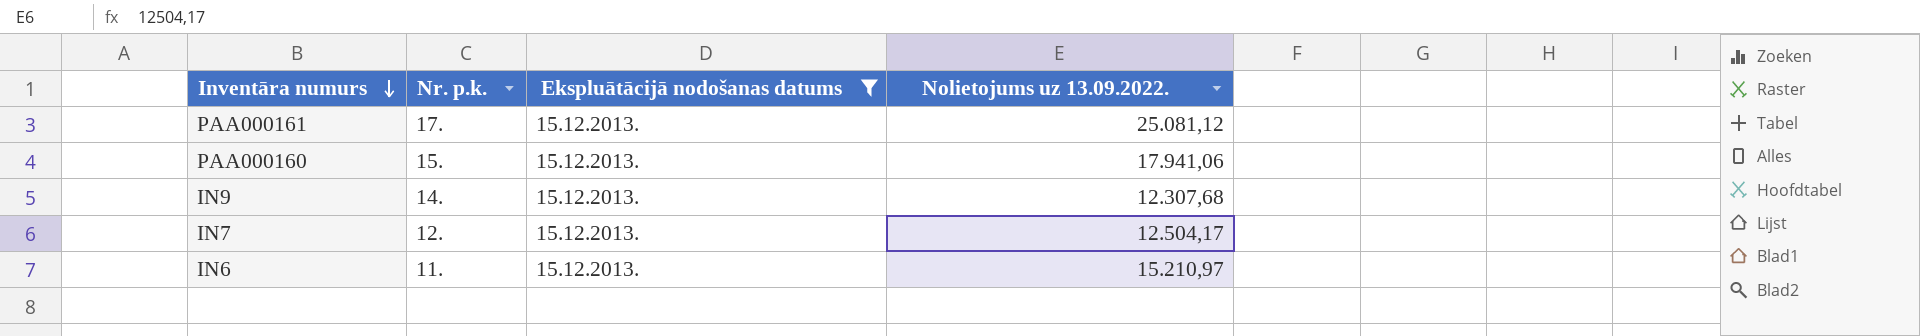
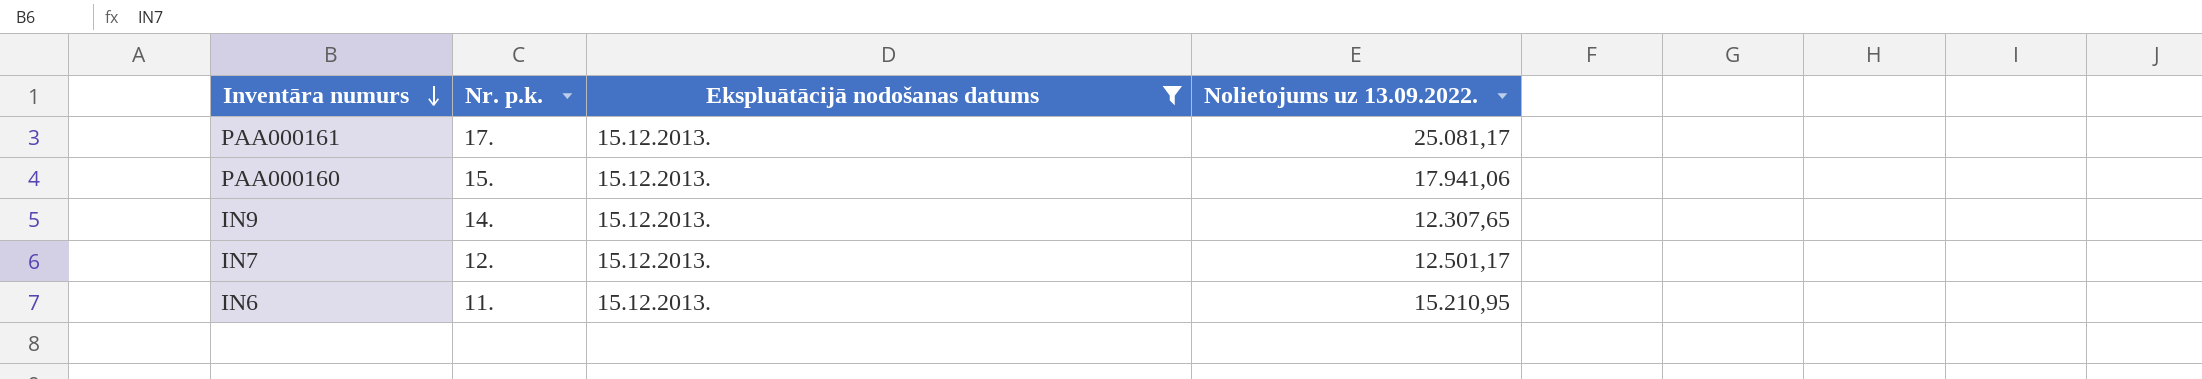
PAA000161 | Nolietojums uz 13.09.2022.: 25.081,12 -> 25.081,17
IN9 | Nolietojums uz 13.09.2022.: 12.307,68 -> 12.307,65
IN7 | Nolietojums uz 13.09.2022.: 12.504,17 -> 12.501,17
IN6 | Nolietojums uz 13.09.2022.: 15.210,97 -> 15.210,95

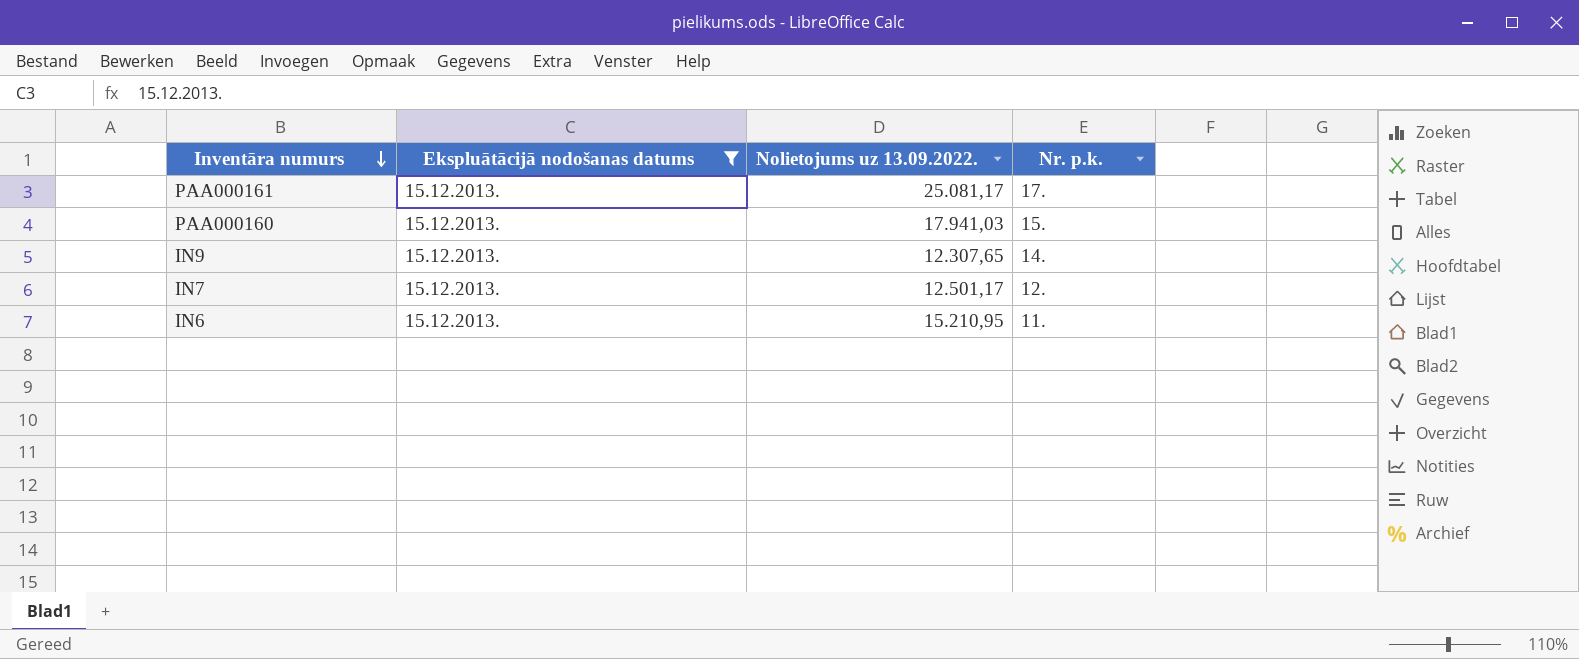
column Nr. p.k. | position: 2 -> 4
PAA000160 | Nolietojums uz 13.09.2022.: 17.941,06 -> 17.941,03

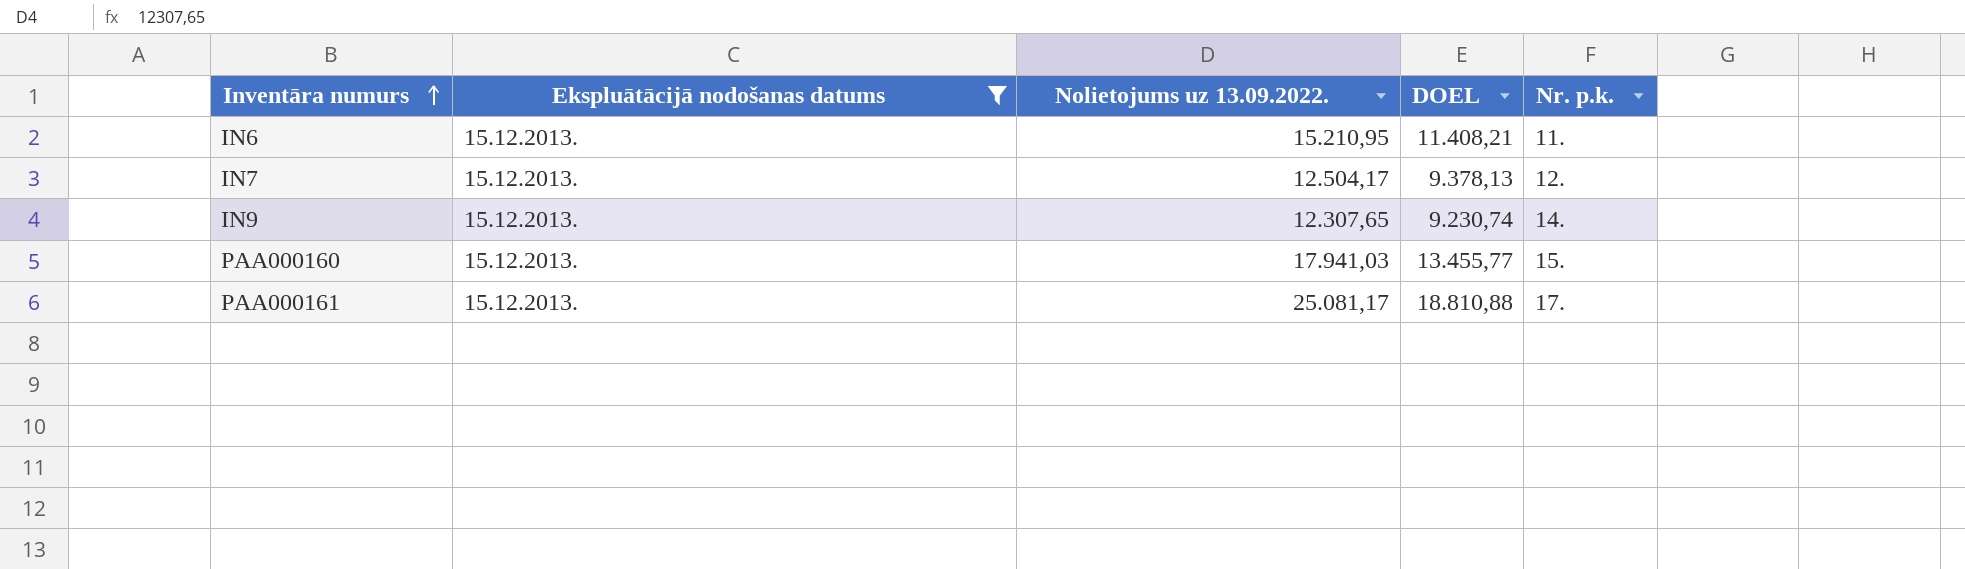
row order: Inventāra numurs descending -> Inventāra numurs ascending
column DOEL | formula: none -> [Nolietojums uz 13.09.2022.] * 0,75
IN7 | Nolietojums uz 13.09.2022.: 12.501,17 -> 12.504,17

